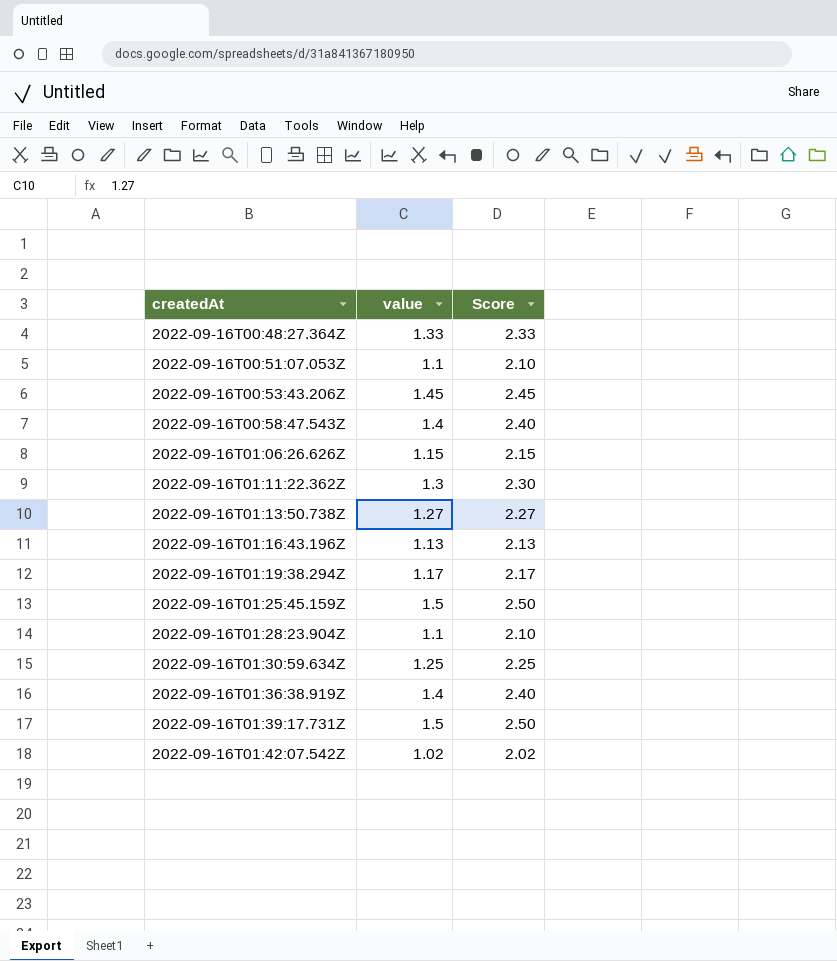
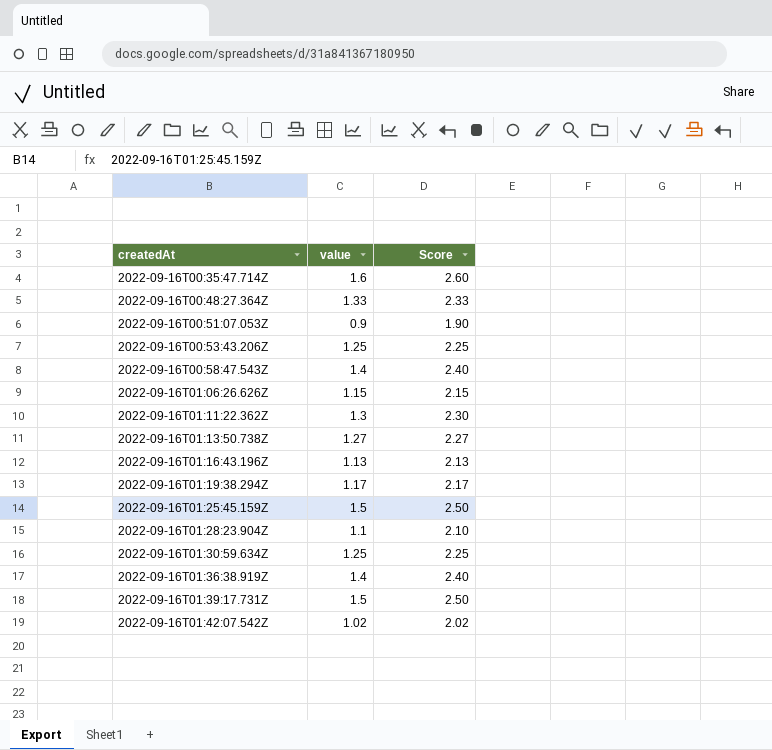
row 2022-09-16T00:35:47.714Z: none -> 1.6 | 2.60
2022-09-16T00:51:07.053Z | value: 1.1 -> 0.9
2022-09-16T00:51:07.053Z | Score: 2.10 -> 1.90
2022-09-16T00:53:43.206Z | value: 1.45 -> 1.25
2022-09-16T00:53:43.206Z | Score: 2.45 -> 2.25

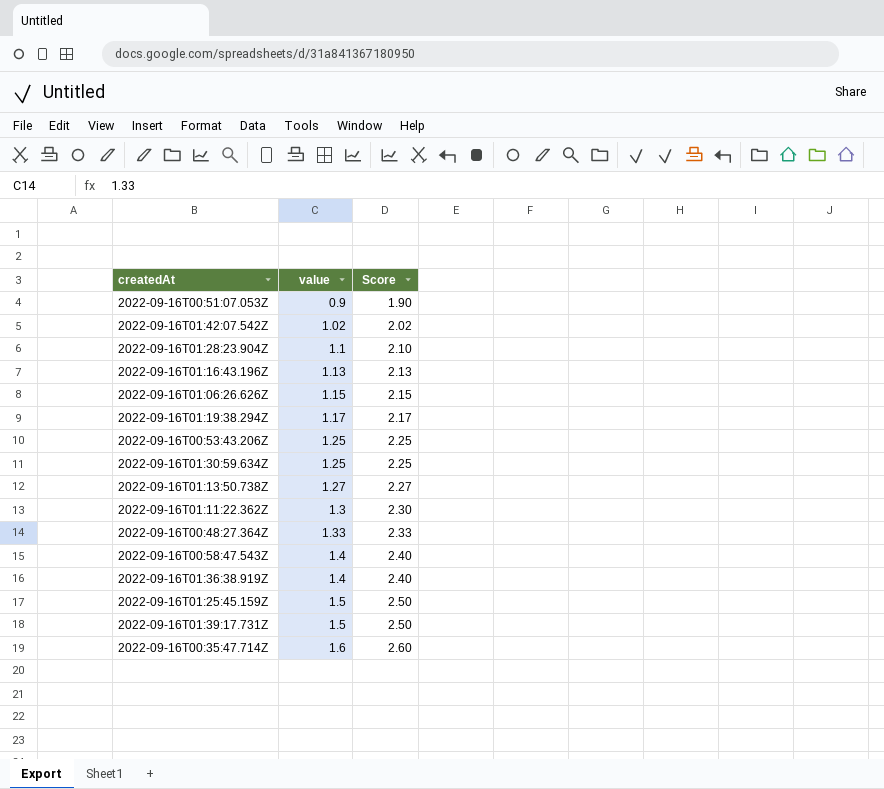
row order: createdAt ascending -> value ascending

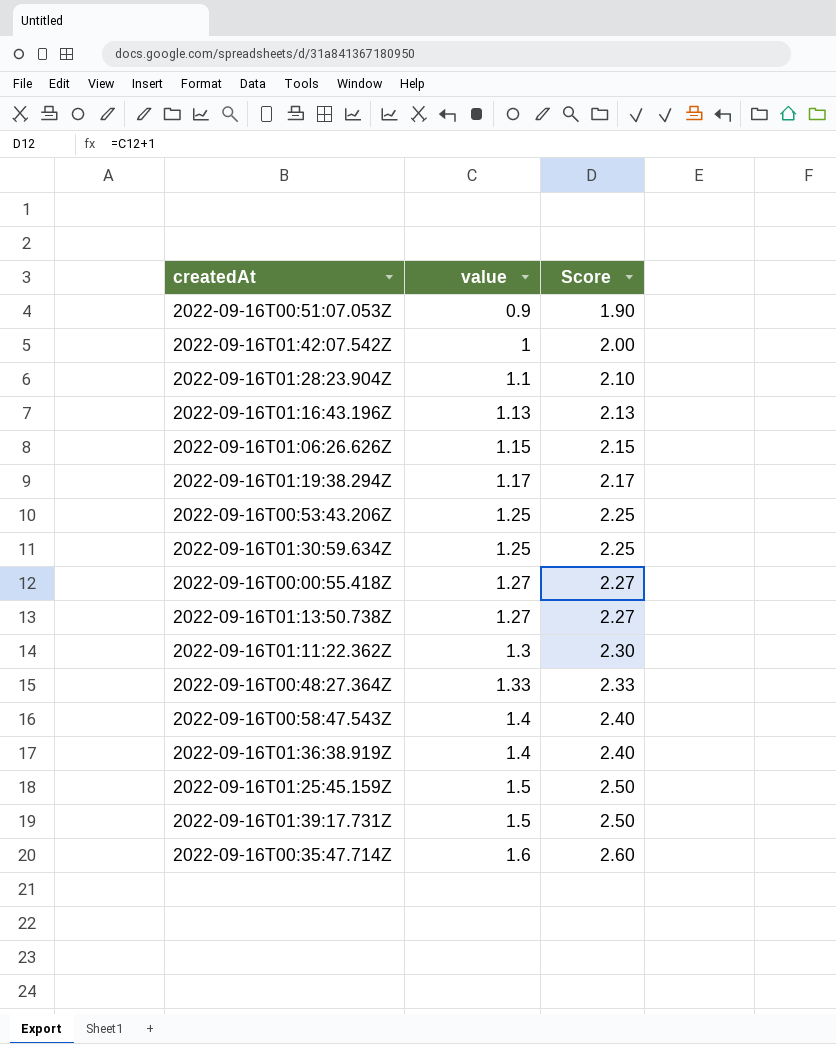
2022-09-16T01:42:07.542Z | value: 1.02 -> 1
2022-09-16T01:42:07.542Z | Score: 2.02 -> 2.00
row 2022-09-16T00:00:55.418Z: none -> 1.27 | 2.27

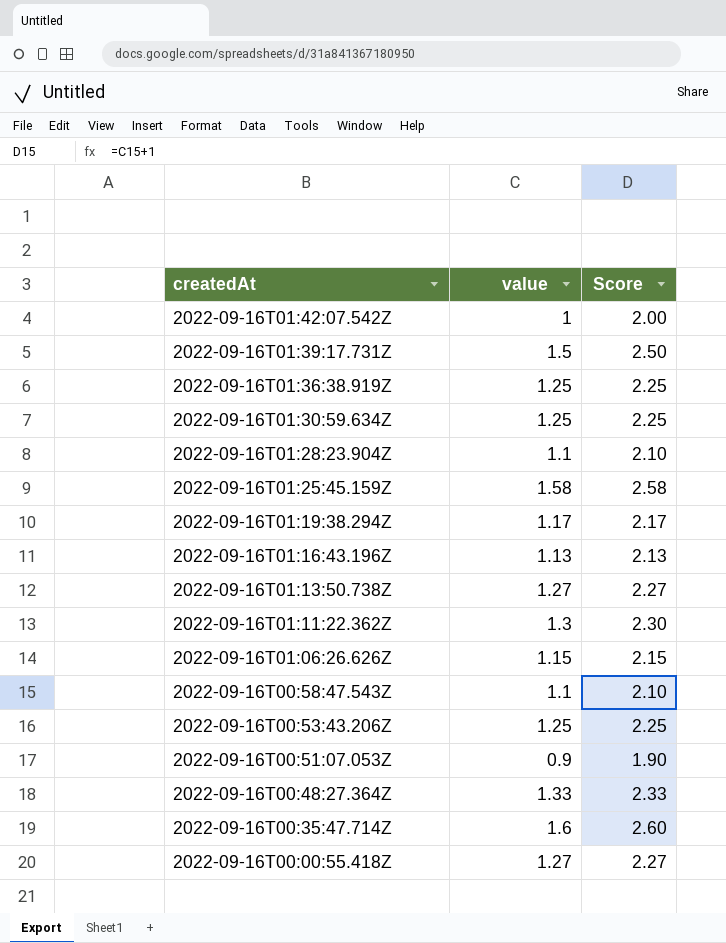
row order: value ascending -> createdAt descending
2022-09-16T01:36:38.919Z | value: 1.4 -> 1.25
2022-09-16T01:36:38.919Z | Score: 2.40 -> 2.25
2022-09-16T01:25:45.159Z | value: 1.5 -> 1.58
2022-09-16T01:25:45.159Z | Score: 2.50 -> 2.58
2022-09-16T00:58:47.543Z | value: 1.4 -> 1.1
2022-09-16T00:58:47.543Z | Score: 2.40 -> 2.10

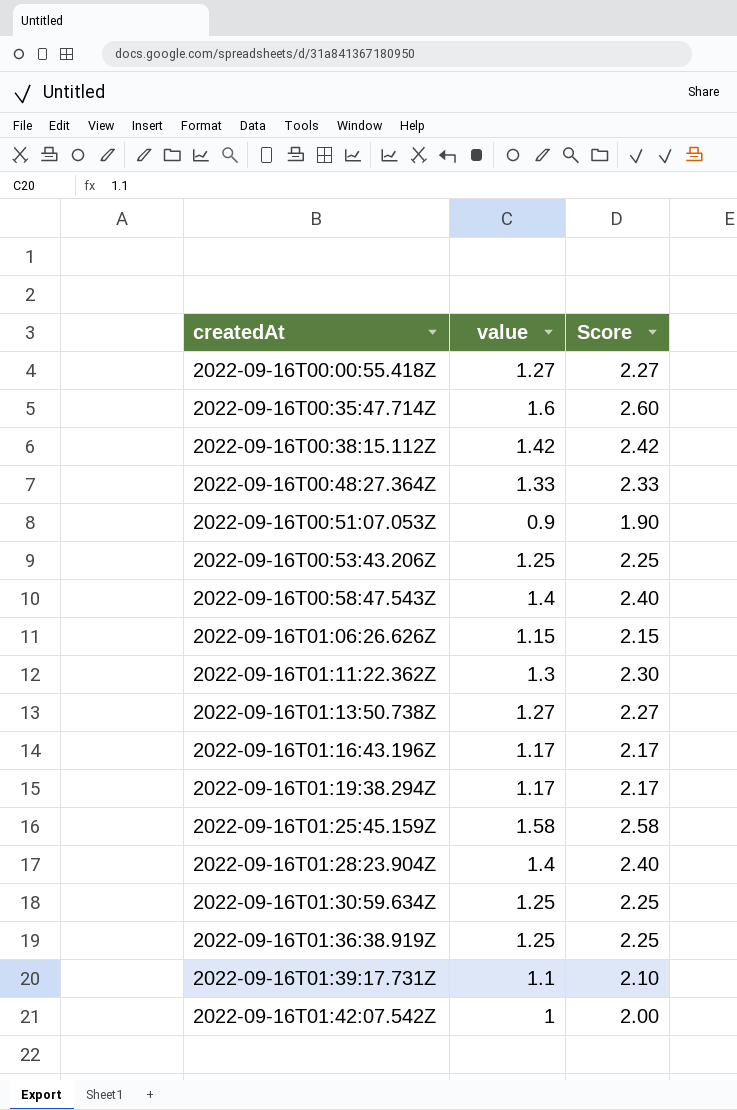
row order: createdAt descending -> createdAt ascending
row 2022-09-16T00:38:15.112Z: none -> 1.42 | 2.42
2022-09-16T00:58:47.543Z | value: 1.1 -> 1.4
2022-09-16T00:58:47.543Z | Score: 2.10 -> 2.40
2022-09-16T01:16:43.196Z | value: 1.13 -> 1.17
2022-09-16T01:16:43.196Z | Score: 2.13 -> 2.17
2022-09-16T01:28:23.904Z | value: 1.1 -> 1.4
2022-09-16T01:28:23.904Z | Score: 2.10 -> 2.40
2022-09-16T01:39:17.731Z | value: 1.5 -> 1.1
2022-09-16T01:39:17.731Z | Score: 2.50 -> 2.10

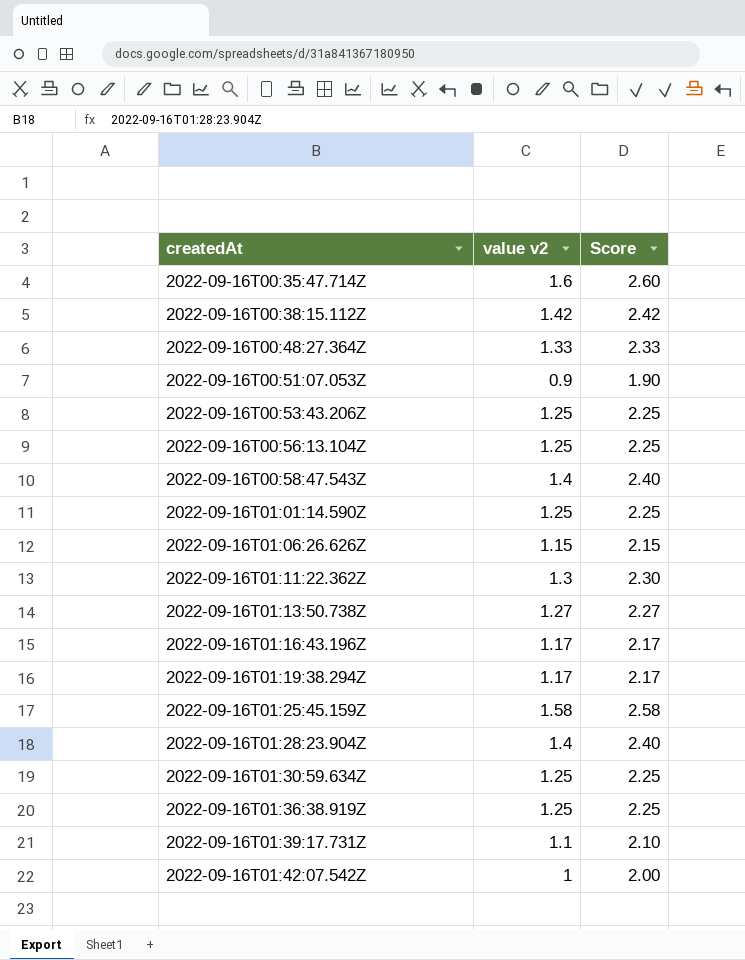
column name: value -> value v2
row 2022-09-16T00:00:55.418Z: 1.27 | 2.27 -> none
row 2022-09-16T00:56:13.104Z: none -> 1.25 | 2.25
row 2022-09-16T01:01:14.590Z: none -> 1.25 | 2.25

